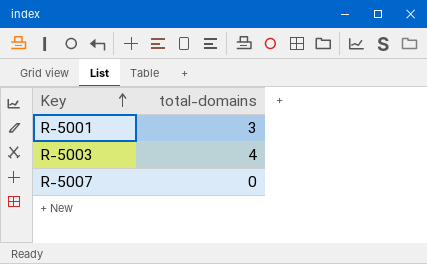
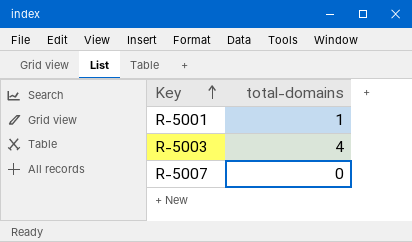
R-5001 | total-domains: 3 -> 1

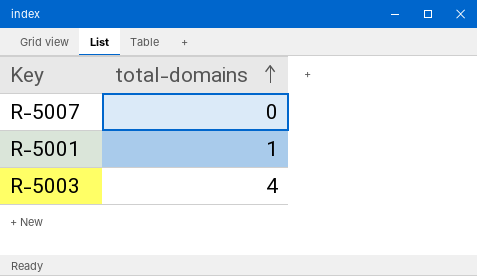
row order: Key ascending -> total-domains ascending

